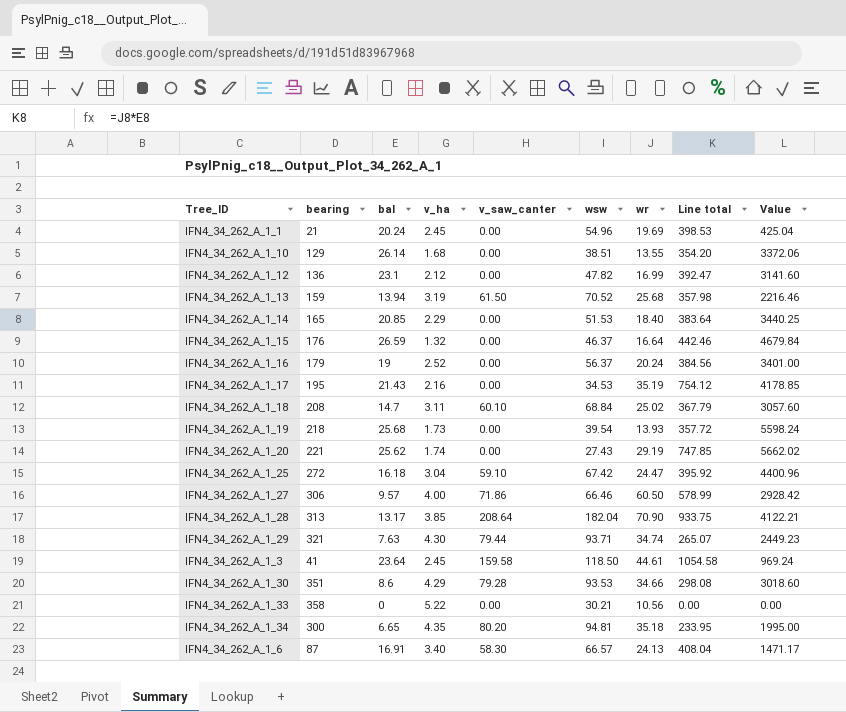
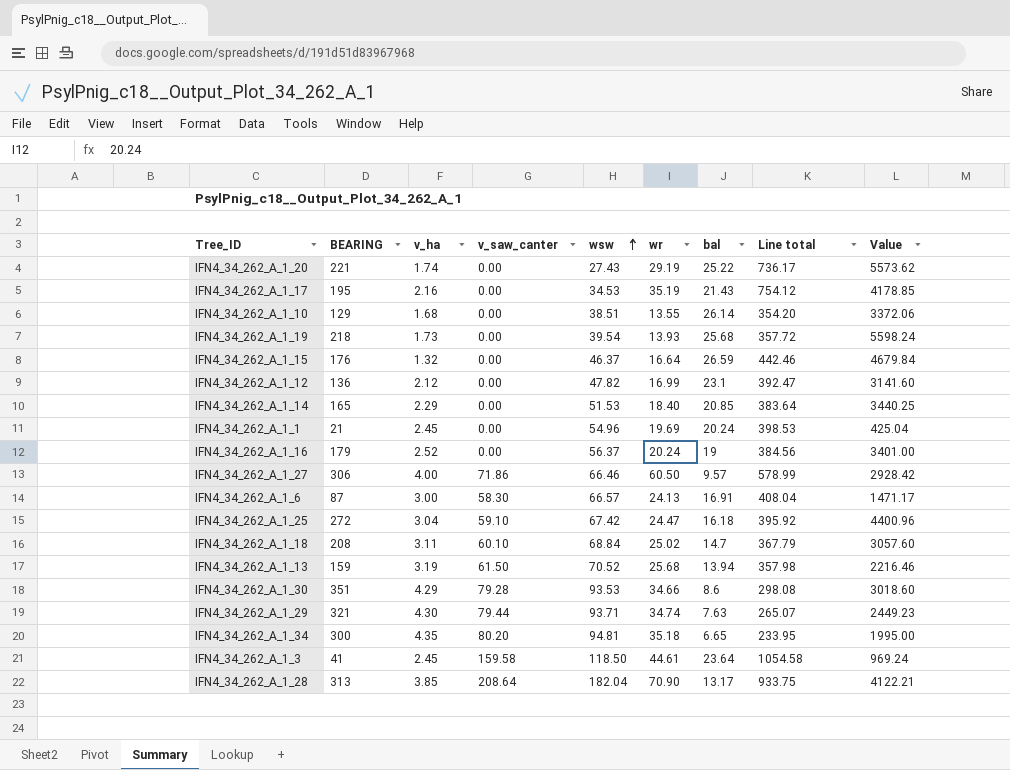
row order: none -> wsw ascending
column name: bearing -> BEARING
column bal | position: 3 -> 7
row IFN4_34_262_A_1_33: 358 | 0 | 5.22 | 0.00 | 30.21 | 10.56 | 0.00 | 0.00 -> none
IFN4_34_262_A_1_20 | bal: 25.62 -> 25.22
IFN4_34_262_A_1_20 | Line total: 747.85 -> 736.17
IFN4_34_262_A_1_20 | Value: 5662.02 -> 5573.62
IFN4_34_262_A_1_6 | v_ha: 3.40 -> 3.00

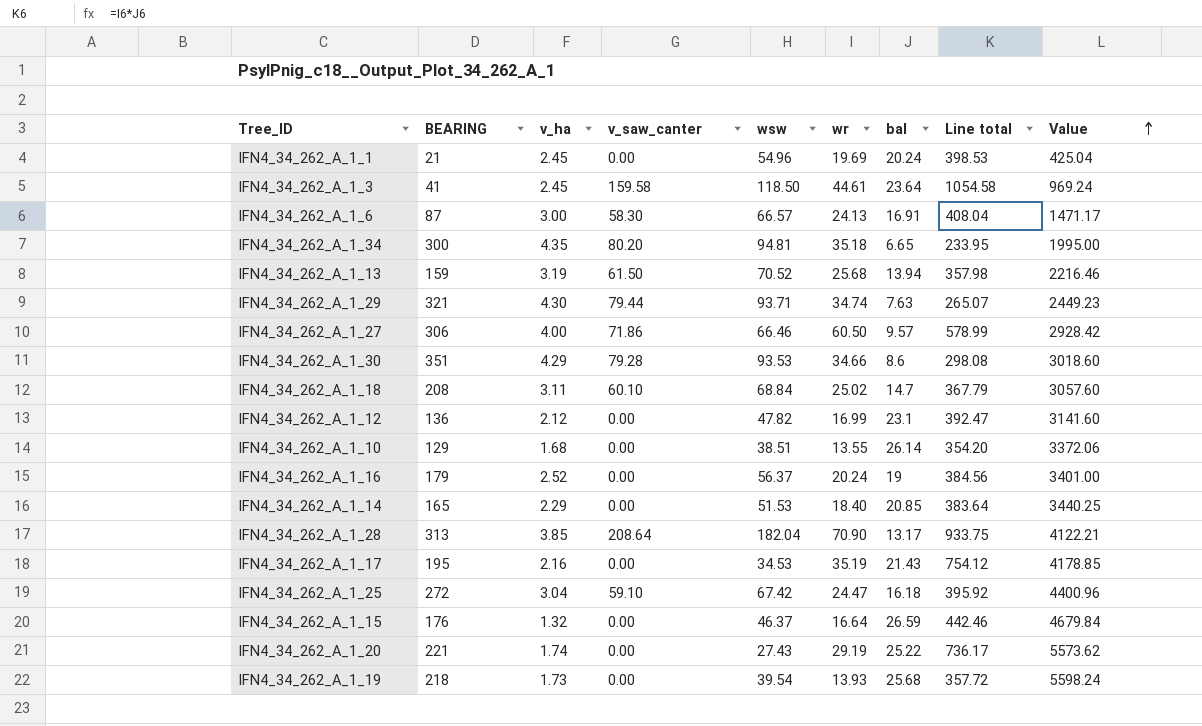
row order: wsw ascending -> Value ascending

